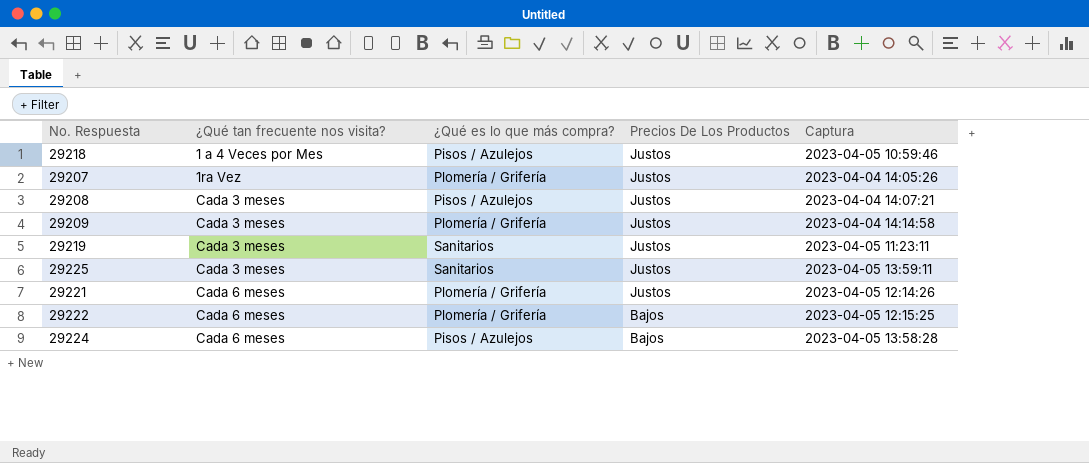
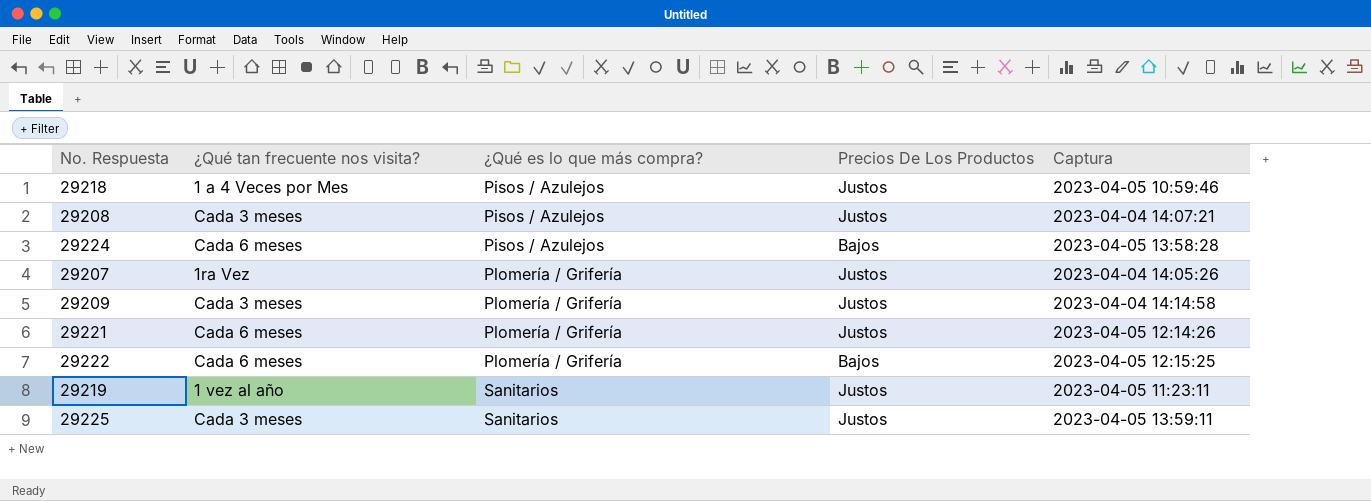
row order: ¿Qué tan frecuente nos visita? ascending -> ¿Qué es lo que más compra? ascending
29219 | ¿Qué tan frecuente nos visita?: Cada 3 meses -> 1 vez al año

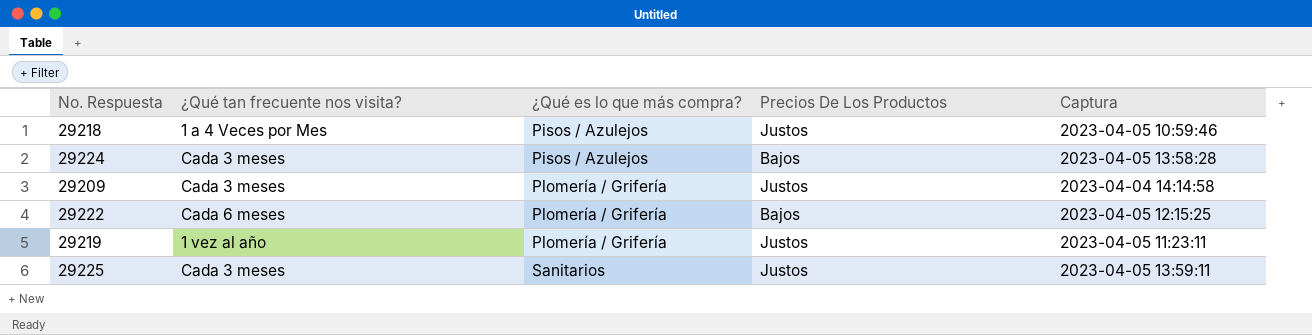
row 29208: Cada 3 meses | Pisos / Azulejos | Justos | 2023-04-04 14:07:21 -> none
row 29207: 1ra Vez | Plomería / Grifería | Justos | 2023-04-04 14:05:26 -> none
row 29221: Cada 6 meses | Plomería / Grifería | Justos | 2023-04-05 12:14:26 -> none
29224 | ¿Qué tan frecuente nos visita?: Cada 6 meses -> Cada 3 meses
29219 | ¿Qué es lo que más compra?: Sanitarios -> Plomería / Grifería

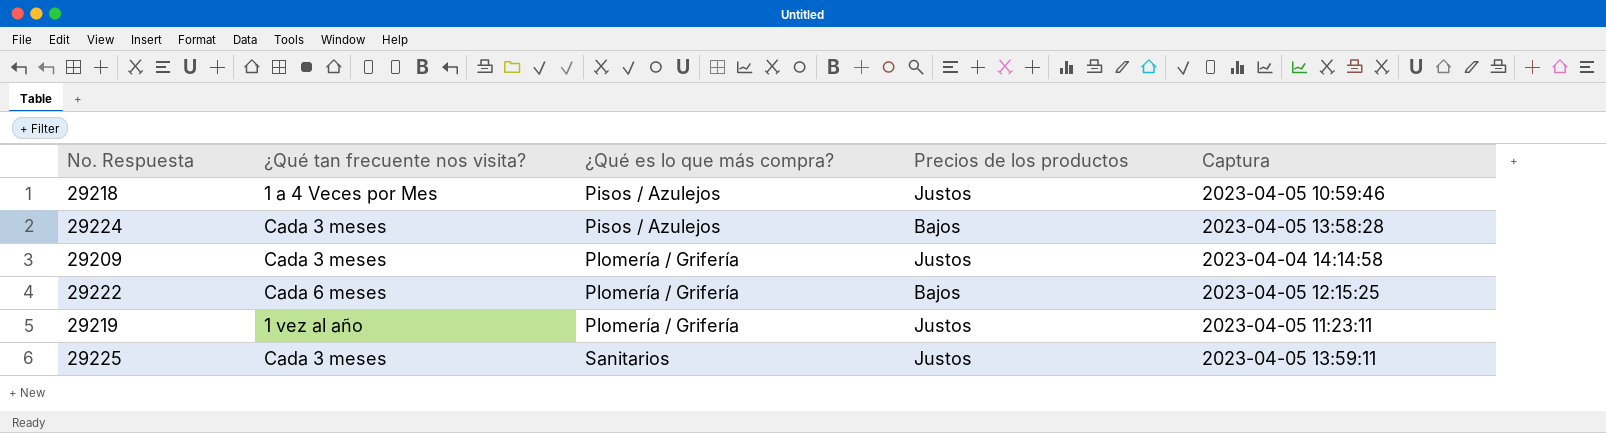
column name: Precios De Los Productos -> Precios de los productos

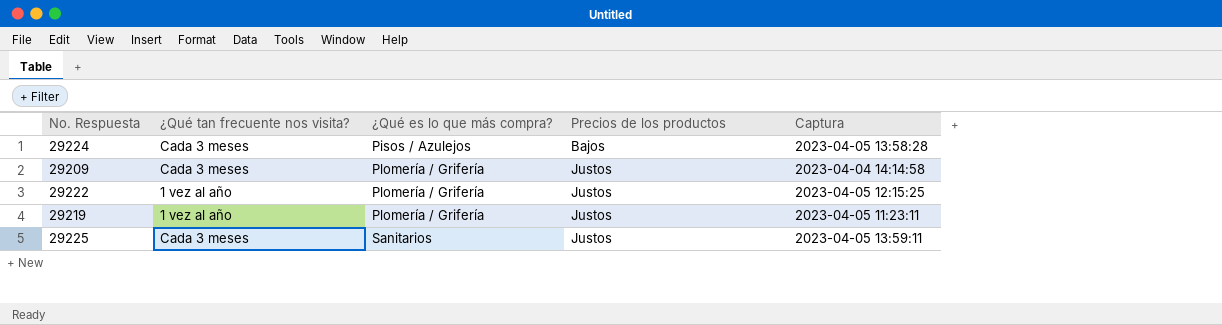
row 29218: 1 a 4 Veces por Mes | Pisos / Azulejos | Justos | 2023-04-05 10:59:46 -> none
29222 | ¿Qué tan frecuente nos visita?: Cada 6 meses -> 1 vez al año
29222 | Precios de los productos: Bajos -> Justos

